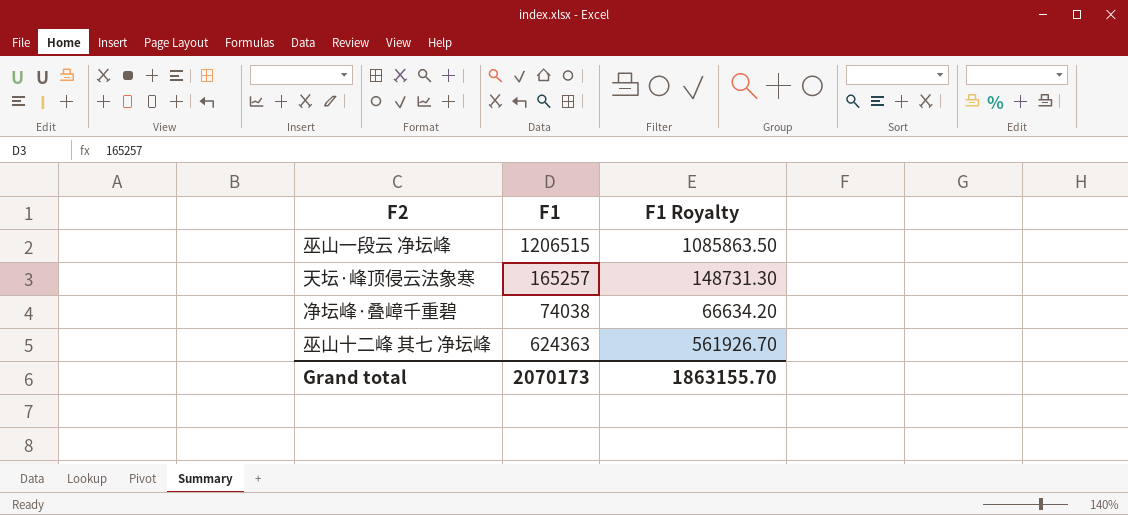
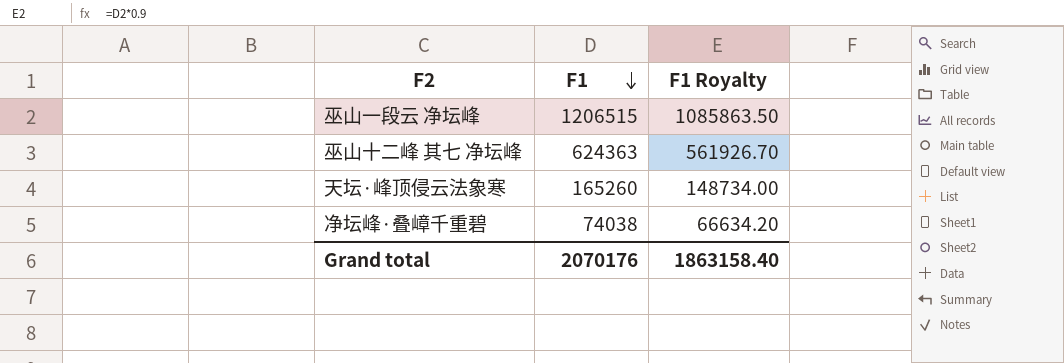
row order: none -> F1 descending
天坛·峰顶侵云法象寒 | F1: 165257 -> 165260
天坛·峰顶侵云法象寒 | F1 Royalty: 148731.30 -> 148734.00
Grand total | F1: 2070173 -> 2070176
Grand total | F1 Royalty: 1863155.70 -> 1863158.40

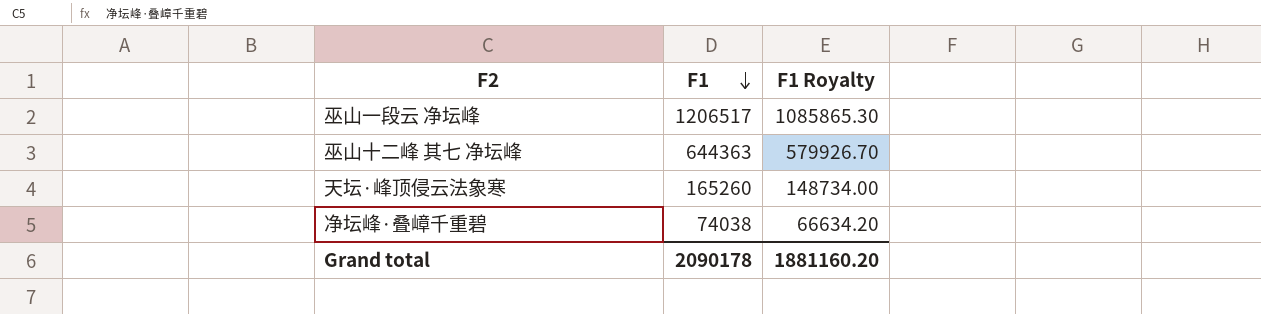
巫山一段云 净坛峰 | F1: 1206515 -> 1206517
巫山一段云 净坛峰 | F1 Royalty: 1085863.50 -> 1085865.30
巫山十二峰 其七 净坛峰 | F1: 624363 -> 644363
巫山十二峰 其七 净坛峰 | F1 Royalty: 561926.70 -> 579926.70
Grand total | F1: 2070176 -> 2090178
Grand total | F1 Royalty: 1863158.40 -> 1881160.20

